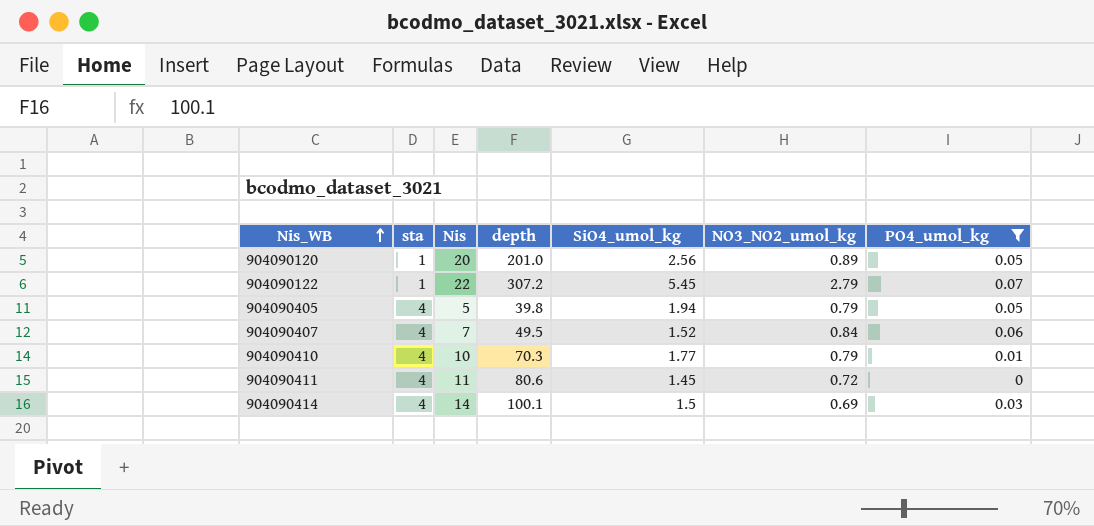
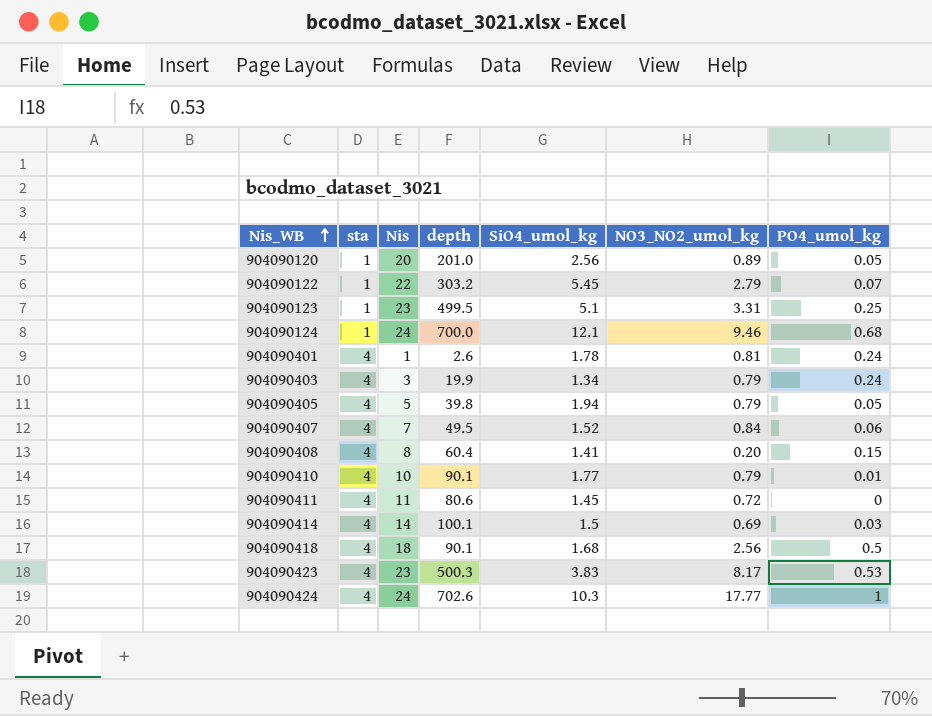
filter: PO4_umol_kg <= 0.07 -> none
904090122 | depth: 307.2 -> 303.2
904090410 | depth: 70.3 -> 90.1

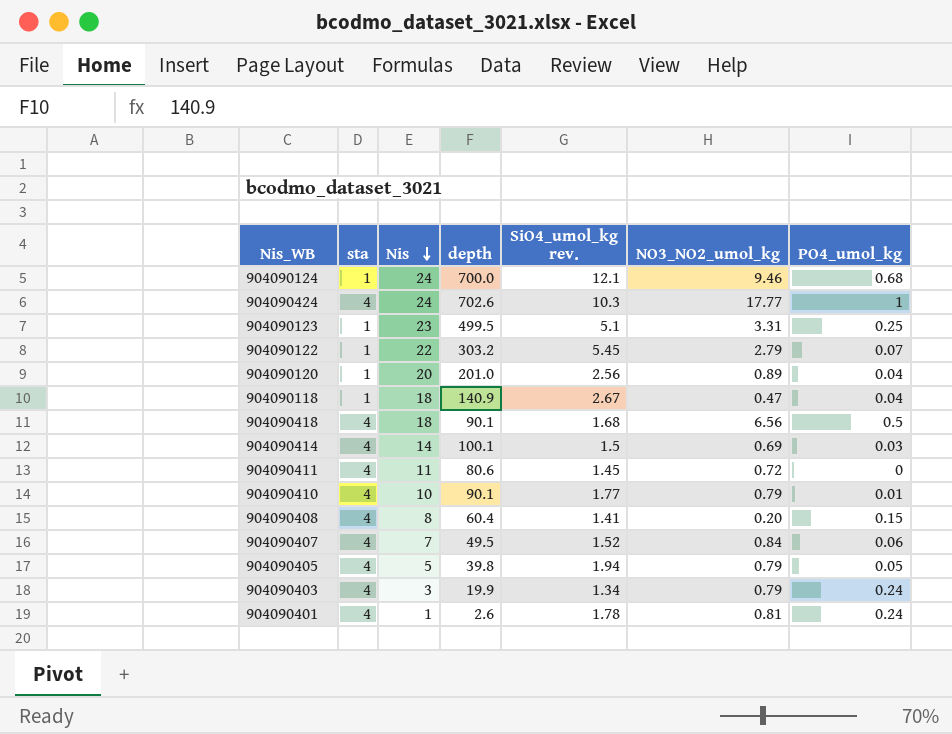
row order: Nis_WB ascending -> Nis descending
column name: SiO4_umol_kg -> SiO4_umol_kg rev.
row 904090423: 4 | 23 | 500.3 | 3.83 | 8.17 | 0.53 -> none
904090120 | PO4_umol_kg: 0.05 -> 0.04
row 904090118: none -> 1 | 18 | 140.9 | 2.67 | 0.47 | 0.04
904090418 | NO3_NO2_umol_kg: 2.56 -> 6.56

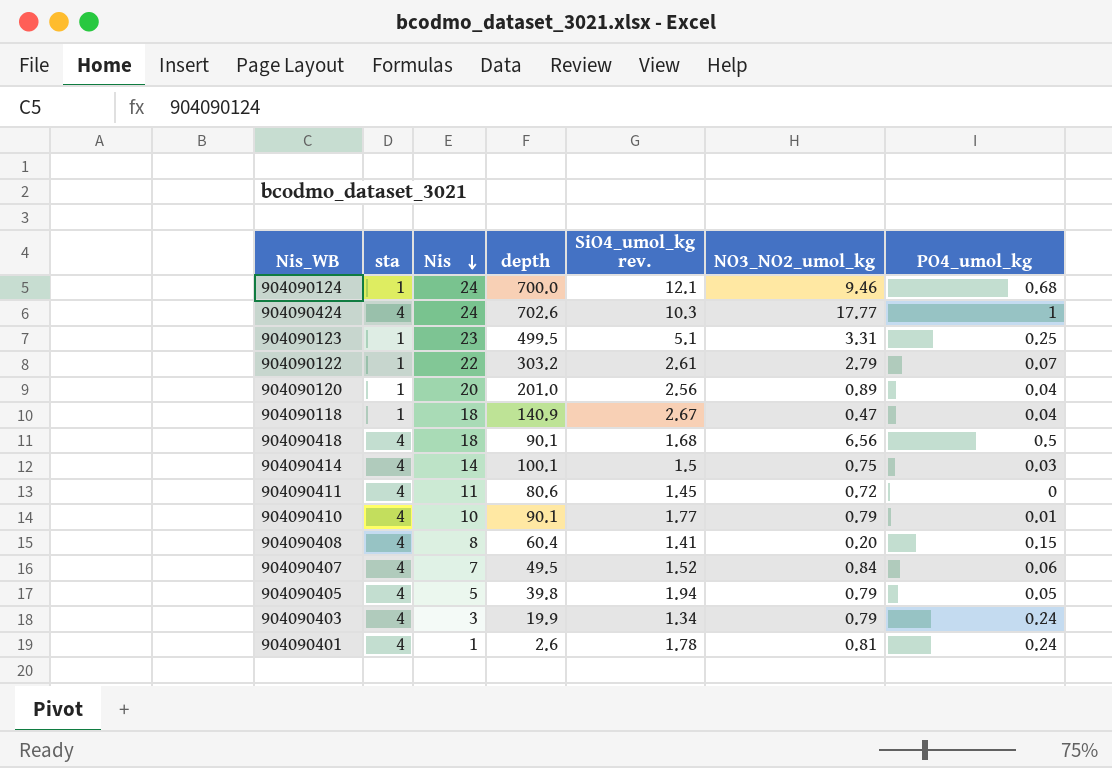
904090122 | SiO4_umol_kg rev.: 5.45 -> 2.61
904090414 | NO3_NO2_umol_kg: 0.69 -> 0.75

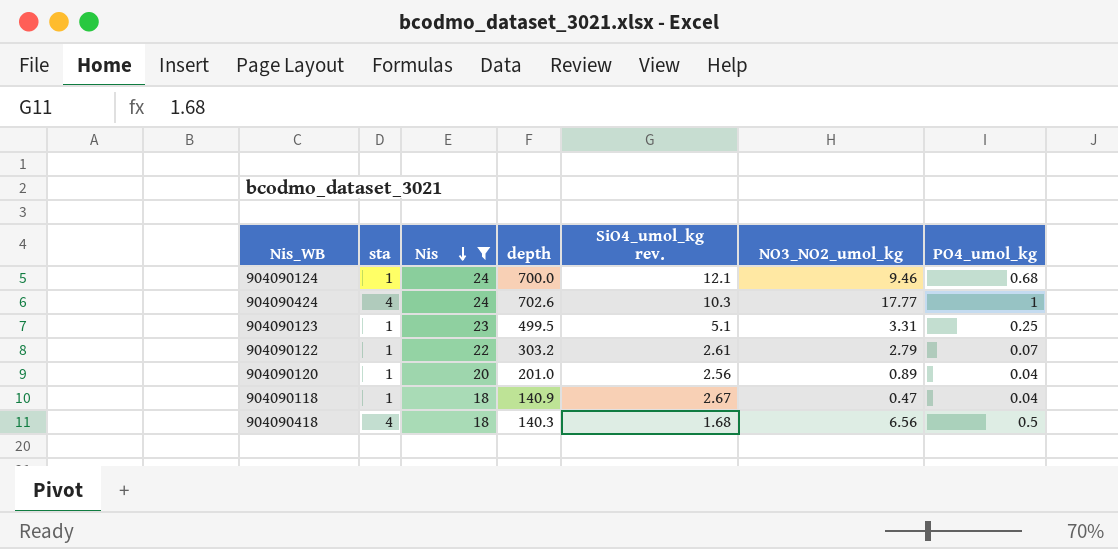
filter: none -> Nis >= 18
904090418 | depth: 90.1 -> 140.3

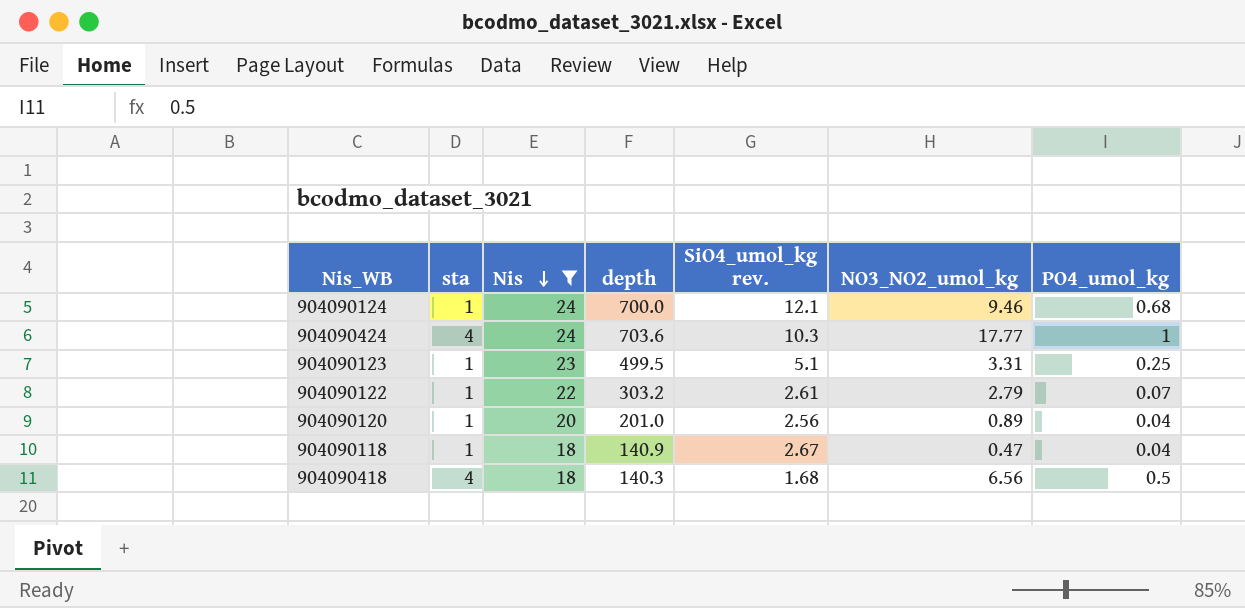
904090424 | depth: 702.6 -> 703.6

